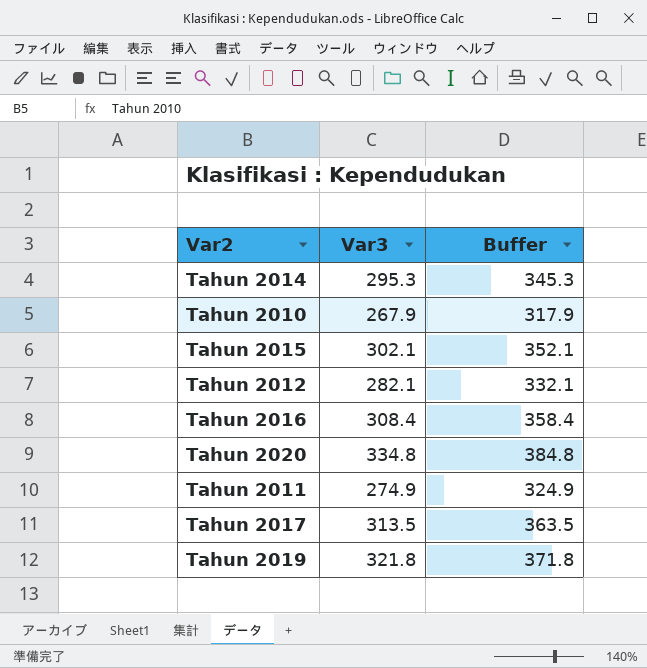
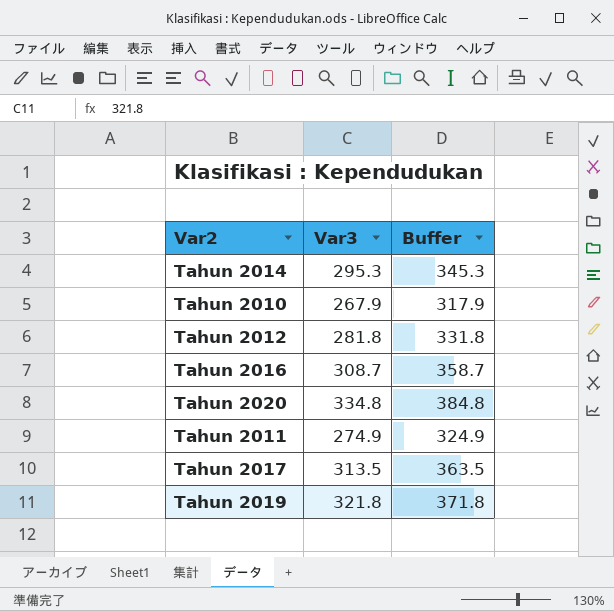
row Tahun 2015: 302.1 | 352.1 -> none
Tahun 2012 | Var3: 282.1 -> 281.8
Tahun 2012 | Buffer: 332.1 -> 331.8
Tahun 2016 | Var3: 308.4 -> 308.7
Tahun 2016 | Buffer: 358.4 -> 358.7

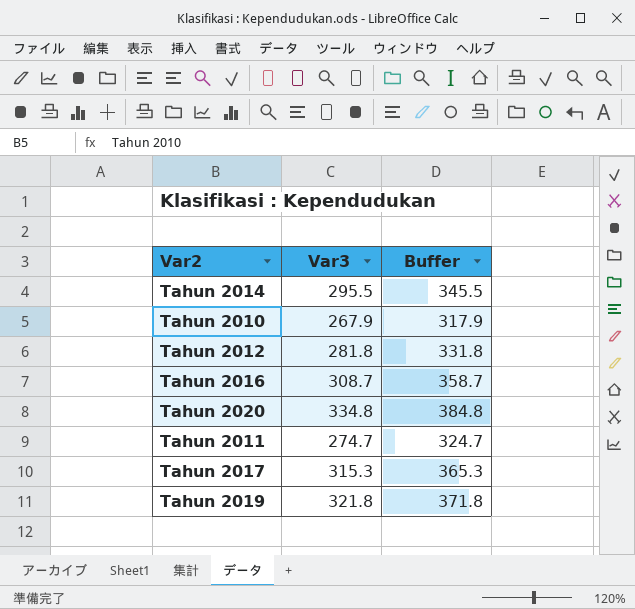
Tahun 2014 | Var3: 295.3 -> 295.5
Tahun 2014 | Buffer: 345.3 -> 345.5
Tahun 2011 | Var3: 274.9 -> 274.7
Tahun 2011 | Buffer: 324.9 -> 324.7
Tahun 2017 | Var3: 313.5 -> 315.3
Tahun 2017 | Buffer: 363.5 -> 365.3

